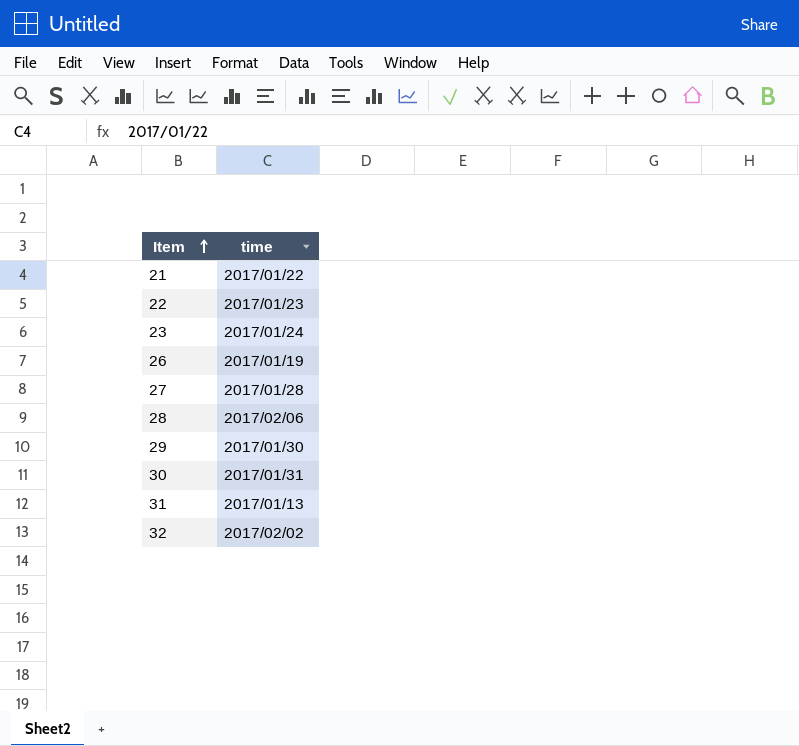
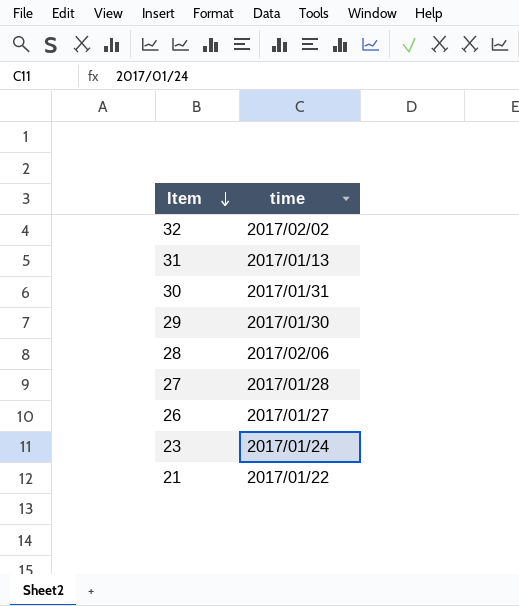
row order: Item ascending -> Item descending
row 22: 2017/01/23 -> none
26 | time: 2017/01/19 -> 2017/01/27

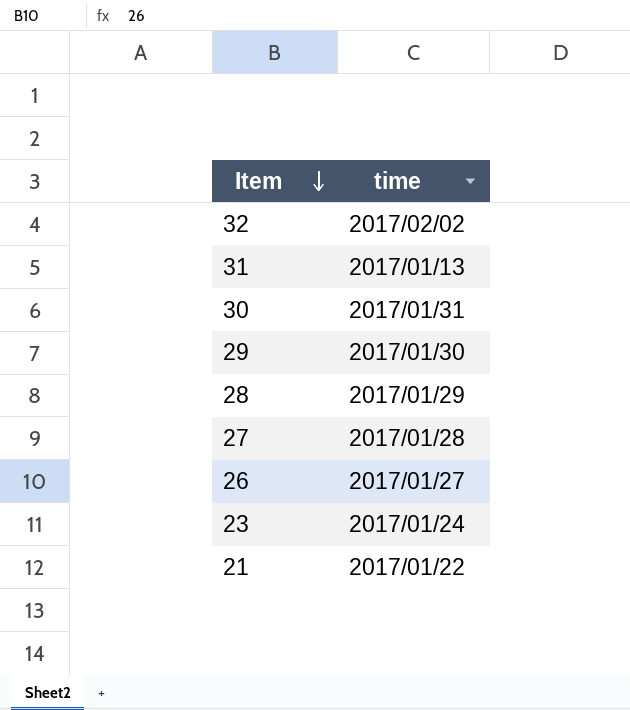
28 | time: 2017/02/06 -> 2017/01/29

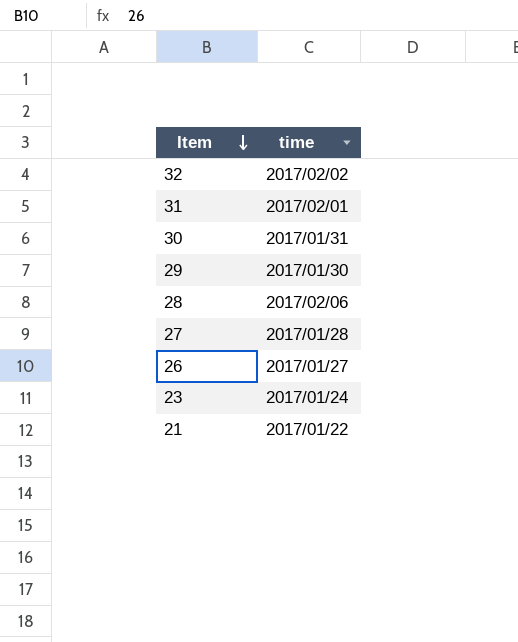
31 | time: 2017/01/13 -> 2017/02/01
28 | time: 2017/01/29 -> 2017/02/06

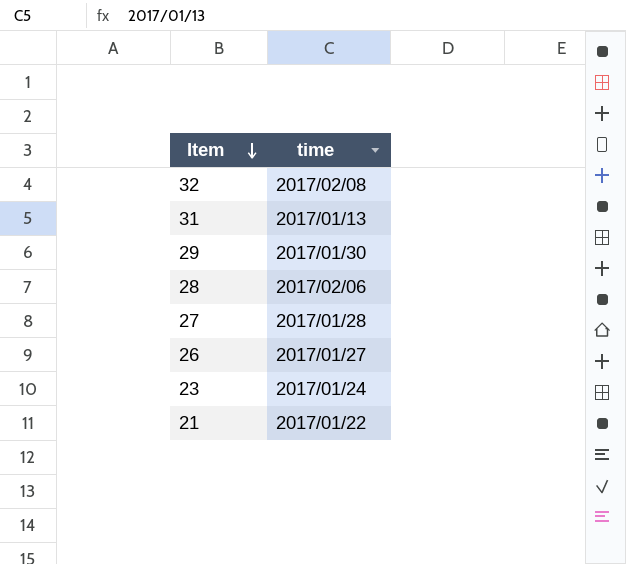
row 30: 2017/01/31 -> none
32 | time: 2017/02/02 -> 2017/02/08
31 | time: 2017/02/01 -> 2017/01/13

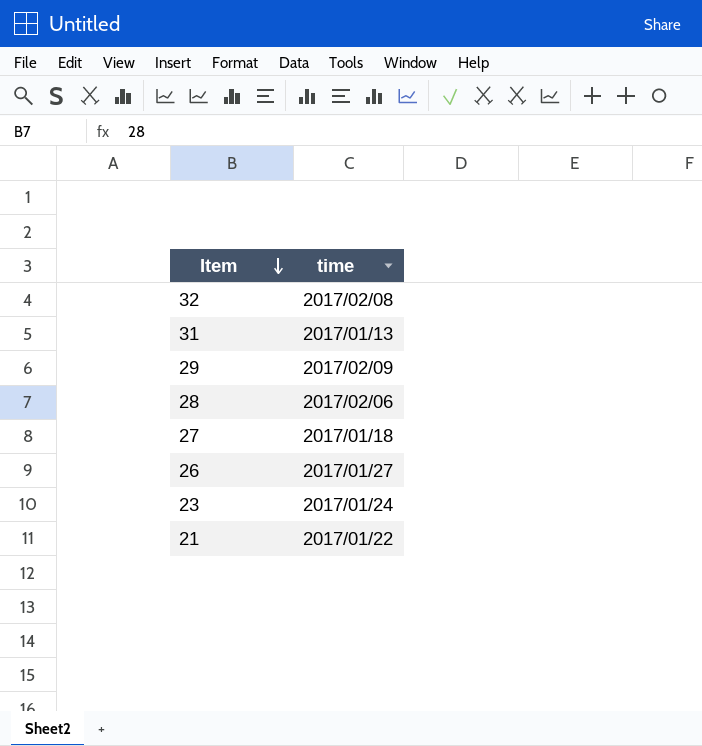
29 | time: 2017/01/30 -> 2017/02/09
27 | time: 2017/01/28 -> 2017/01/18

